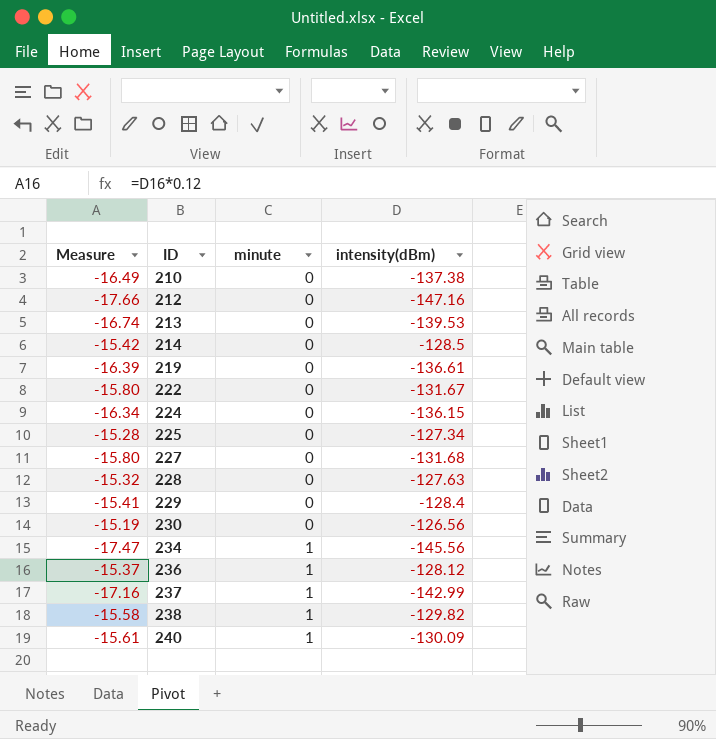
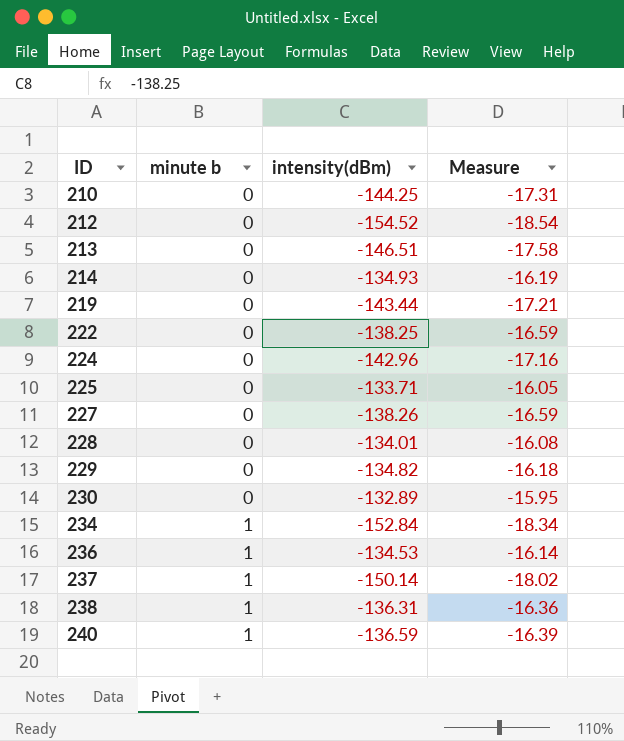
column name: minute -> minute b
column Measure | position: 1 -> 4
210 | intensity(dBm): -137.38 -> -144.25
210 | Measure: -16.49 -> -17.31
212 | intensity(dBm): -147.16 -> -154.52
212 | Measure: -17.66 -> -18.54
213 | intensity(dBm): -139.53 -> -146.51
213 | Measure: -16.74 -> -17.58
214 | intensity(dBm): -128.5 -> -134.93
214 | Measure: -15.42 -> -16.19
219 | intensity(dBm): -136.61 -> -143.44
219 | Measure: -16.39 -> -17.21
222 | intensity(dBm): -131.67 -> -138.25
222 | Measure: -15.80 -> -16.59
224 | intensity(dBm): -136.15 -> -142.96
224 | Measure: -16.34 -> -17.16
225 | intensity(dBm): -127.34 -> -133.71
225 | Measure: -15.28 -> -16.05
227 | intensity(dBm): -131.68 -> -138.26
227 | Measure: -15.80 -> -16.59
228 | intensity(dBm): -127.63 -> -134.01
228 | Measure: -15.32 -> -16.08
229 | intensity(dBm): -128.4 -> -134.82
229 | Measure: -15.41 -> -16.18
230 | intensity(dBm): -126.56 -> -132.89
230 | Measure: -15.19 -> -15.95
234 | intensity(dBm): -145.56 -> -152.84
234 | Measure: -17.47 -> -18.34
236 | intensity(dBm): -128.12 -> -134.53
236 | Measure: -15.37 -> -16.14
237 | intensity(dBm): -142.99 -> -150.14
237 | Measure: -17.16 -> -18.02
238 | intensity(dBm): -129.82 -> -136.31
238 | Measure: -15.58 -> -16.36
240 | intensity(dBm): -130.09 -> -136.59
240 | Measure: -15.61 -> -16.39

